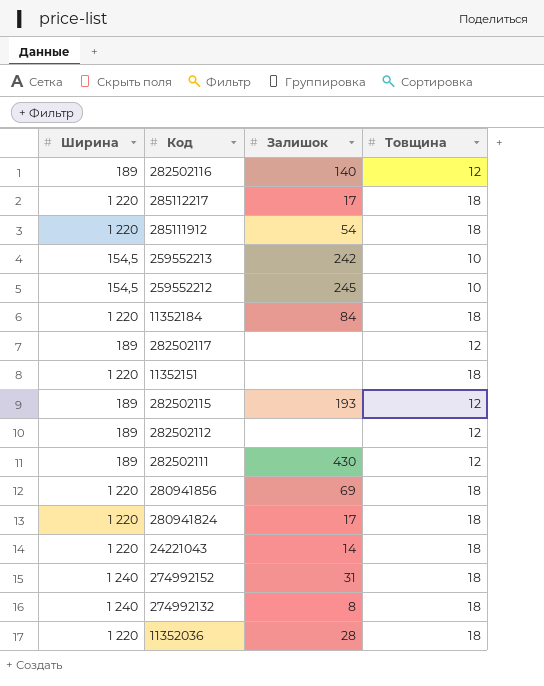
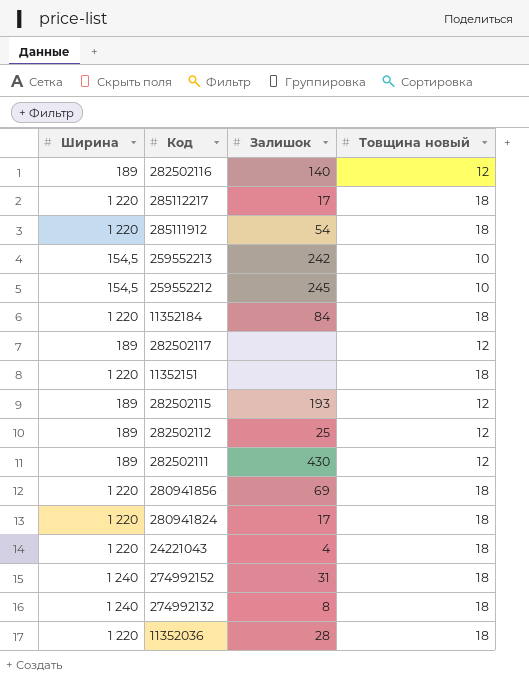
column name: Товщина -> Товщина новый
282502112 | Залишок: none -> 25
24221043 | Залишок: 14 -> 4

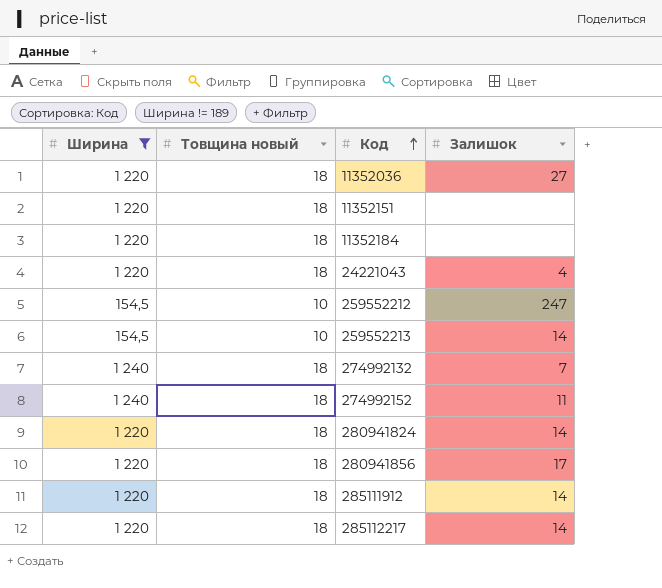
filter: none -> Ширина != 189
row order: none -> Код ascending
column Товщина новый | position: 4 -> 2
11352036 | Залишок: 28 -> 27
11352184 | Залишок: 84 -> none
259552212 | Залишок: 245 -> 247
259552213 | Залишок: 242 -> 14
274992132 | Залишок: 8 -> 7
274992152 | Залишок: 31 -> 11
280941824 | Залишок: 17 -> 14
280941856 | Залишок: 69 -> 17
285111912 | Залишок: 54 -> 14
285112217 | Залишок: 17 -> 14

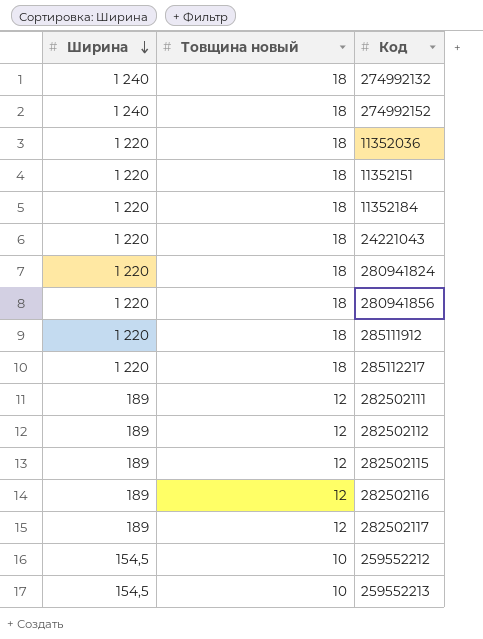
filter: Ширина != 189 -> none
row order: Код ascending -> Ширина descending
column Залишок | position: 4 -> none

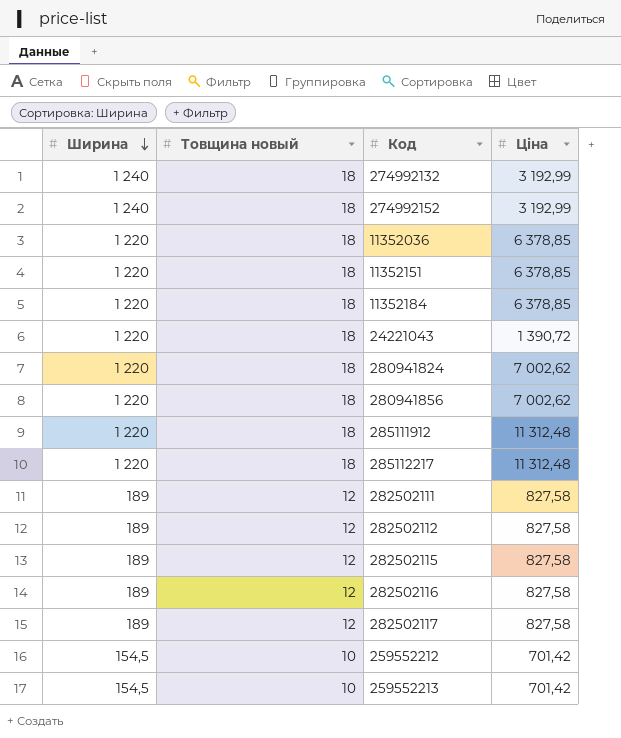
column Ціна | position: none -> 4

